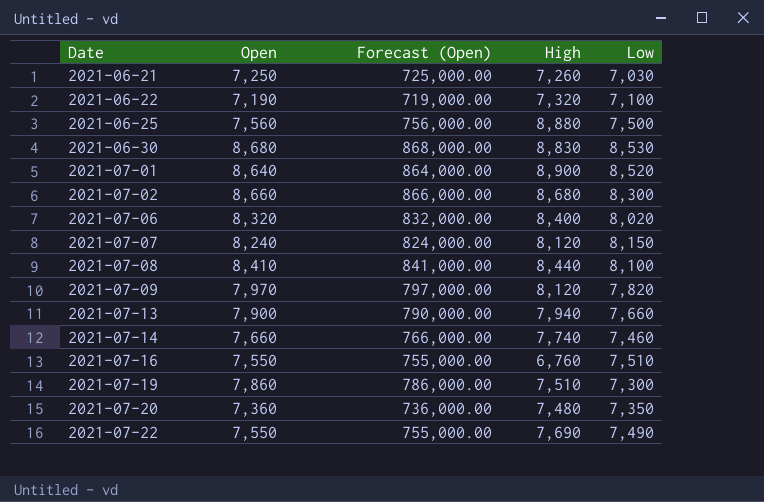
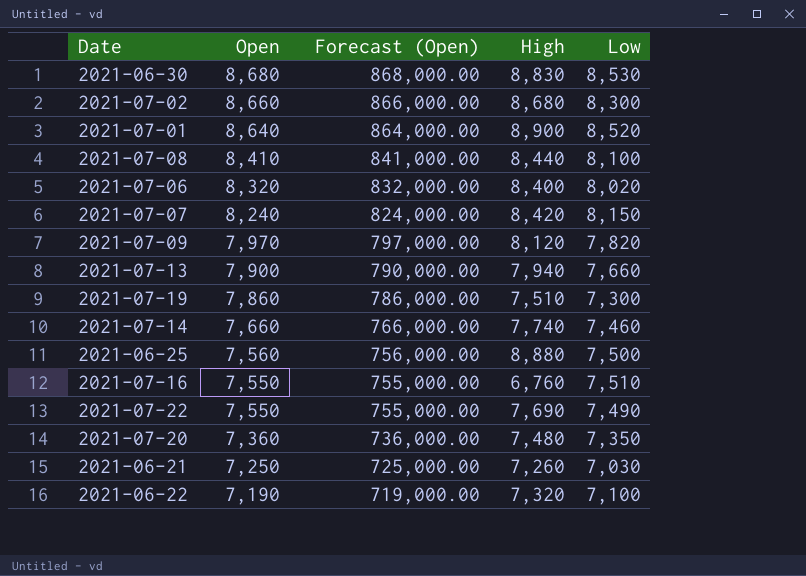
row order: Date ascending -> Open descending
2021-07-07 | High: 8,120 -> 8,420

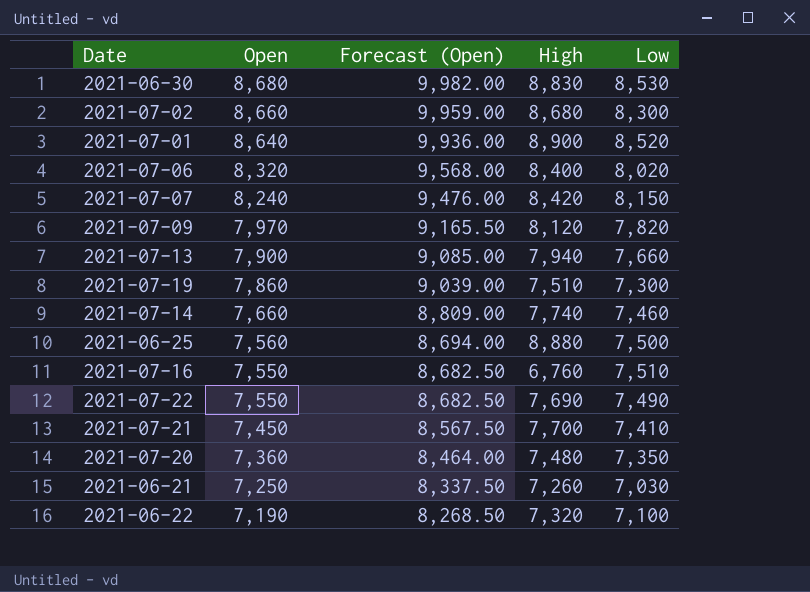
column Forecast (Open) | formula: [Open] * 100 -> [Open] * 1.15
row 2021-07-08: 8,410 | 841,000.00 | 8,440 | 8,100 -> none
row 2021-07-21: none -> 7,450 | 8,567.50 | 7,700 | 7,410

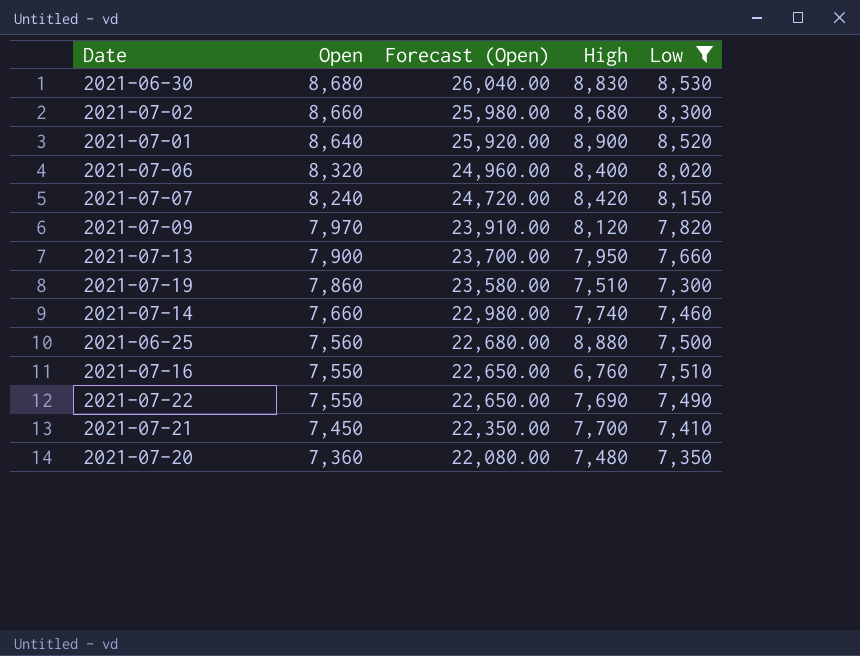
filter: none -> Low >= 7,300
column Forecast (Open) | formula: [Open] * 1.15 -> [Open] * 3
2021-07-13 | High: 7,940 -> 7,950

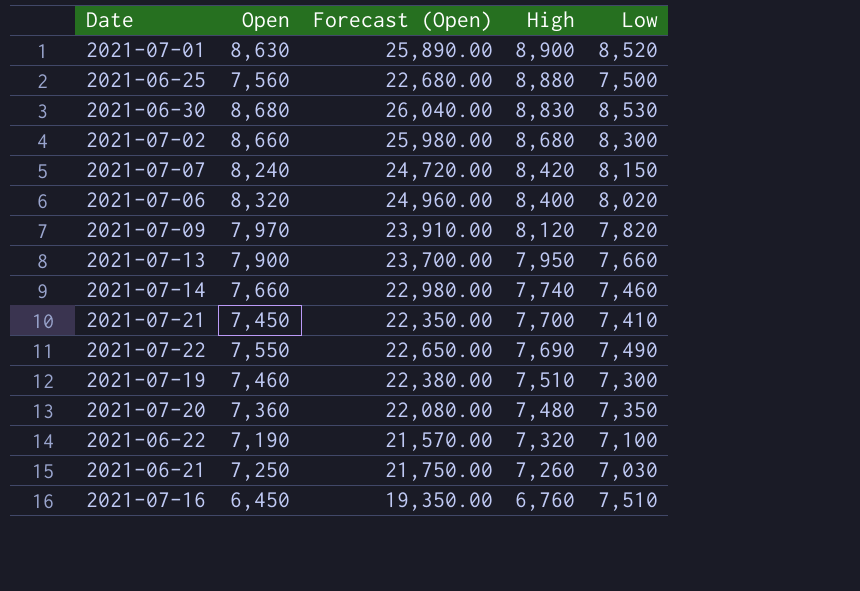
filter: Low >= 7,300 -> none
row order: Open descending -> High descending
2021-07-01 | Open: 8,640 -> 8,630
2021-07-01 | Forecast (Open): 25,920.00 -> 25,890.00
2021-07-19 | Open: 7,860 -> 7,460
2021-07-19 | Forecast (Open): 23,580.00 -> 22,380.00
2021-07-16 | Open: 7,550 -> 6,450
2021-07-16 | Forecast (Open): 22,650.00 -> 19,350.00

